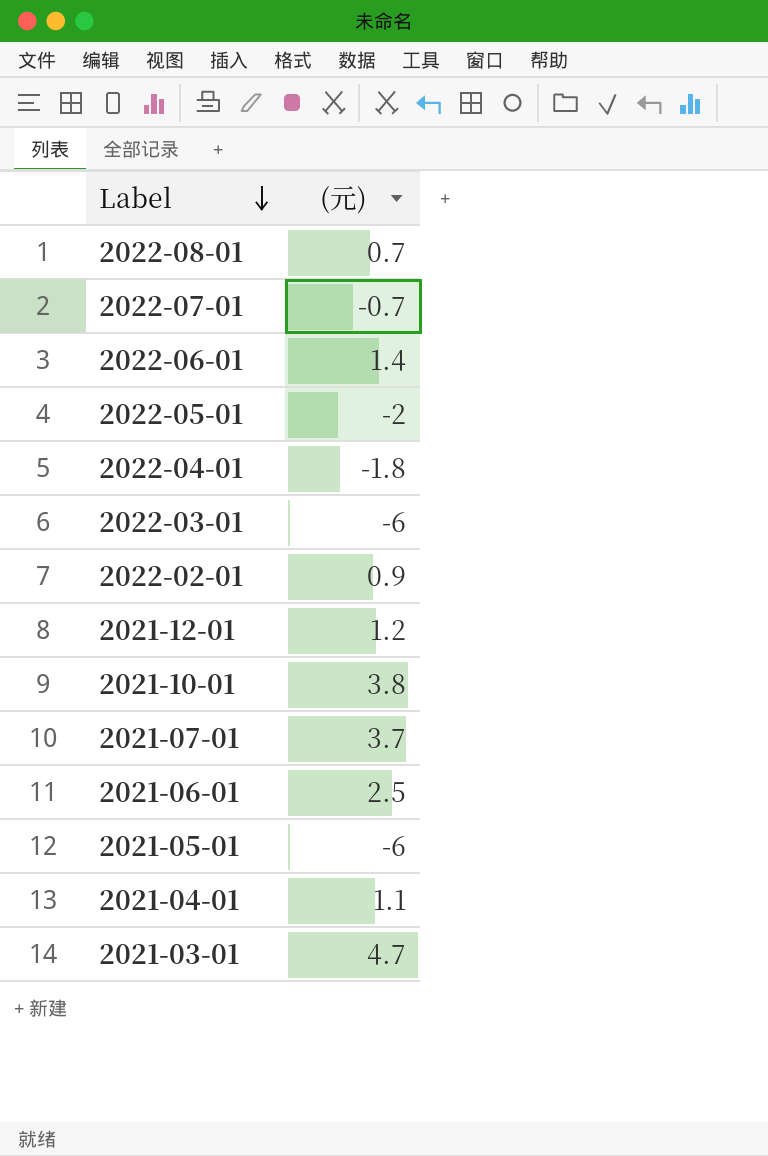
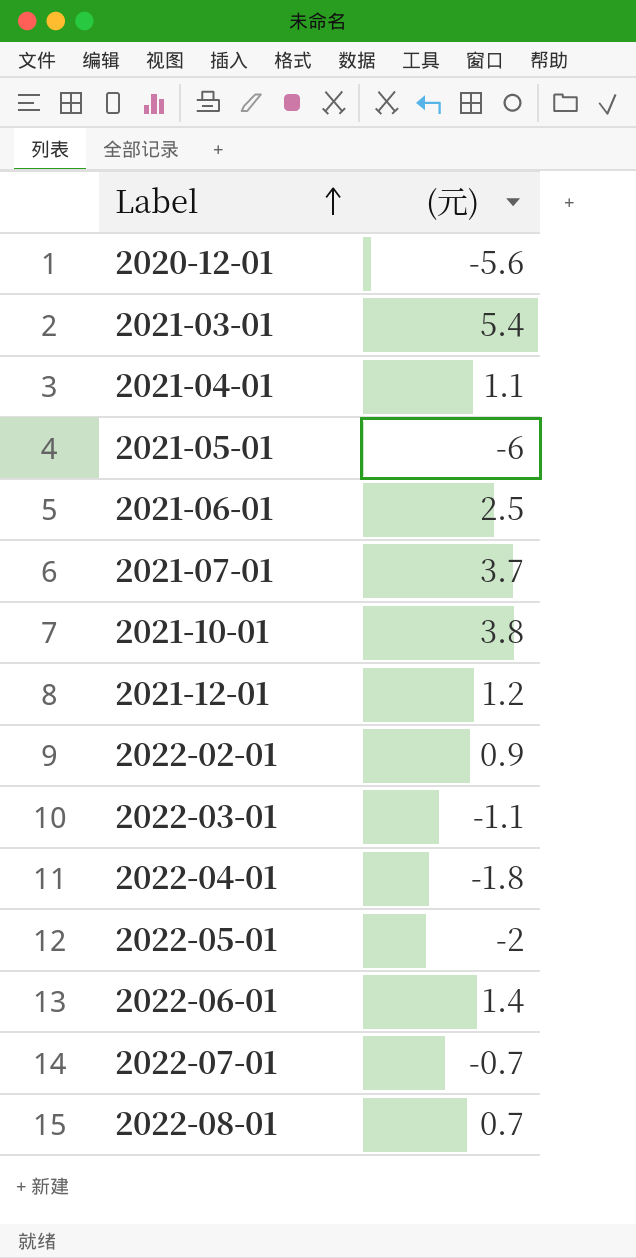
row order: Label descending -> Label ascending
row 2020-12-01: none -> -5.6
2021-03-01 | (元): 4.7 -> 5.4
2022-03-01 | (元): -6 -> -1.1

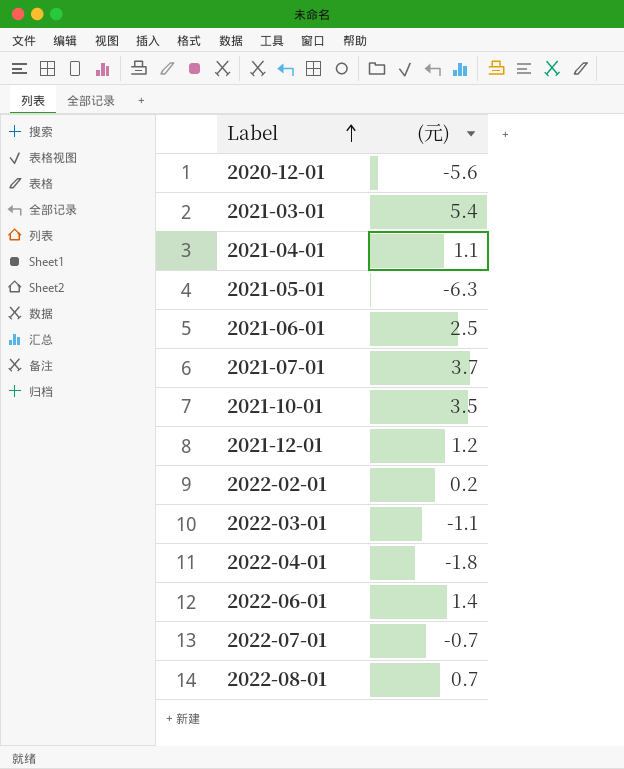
row 2022-05-01: -2 -> none
2021-05-01 | (元): -6 -> -6.3
2021-10-01 | (元): 3.8 -> 3.5
2022-02-01 | (元): 0.9 -> 0.2

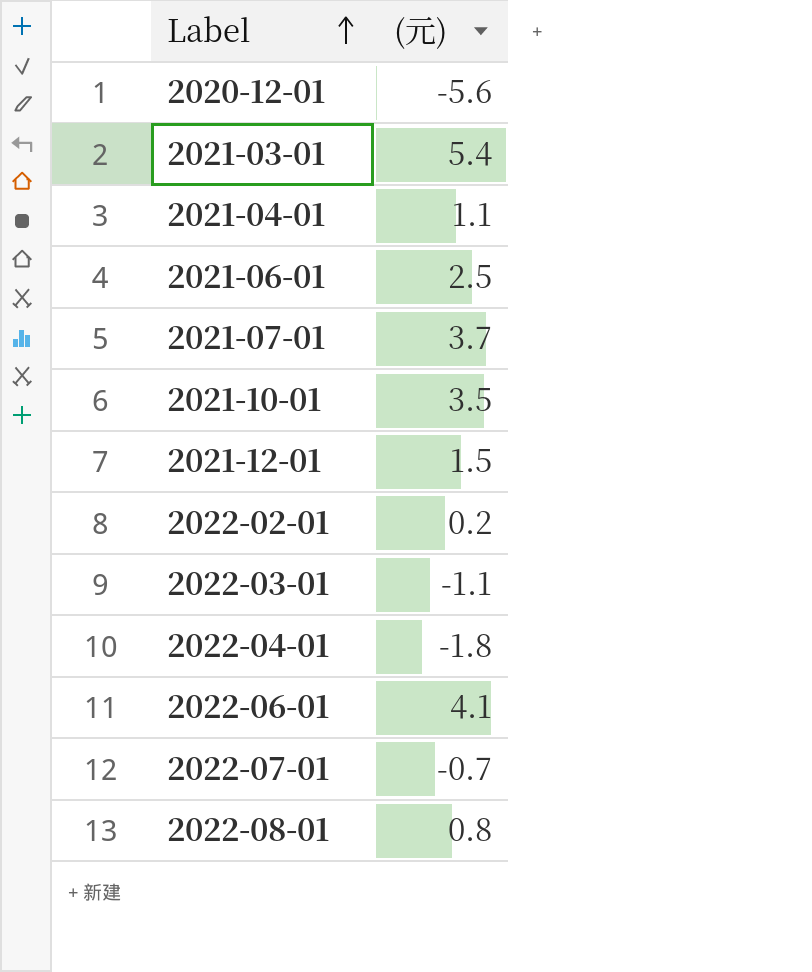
row 2021-05-01: -6.3 -> none
2021-12-01 | (元): 1.2 -> 1.5
2022-06-01 | (元): 1.4 -> 4.1
2022-08-01 | (元): 0.7 -> 0.8

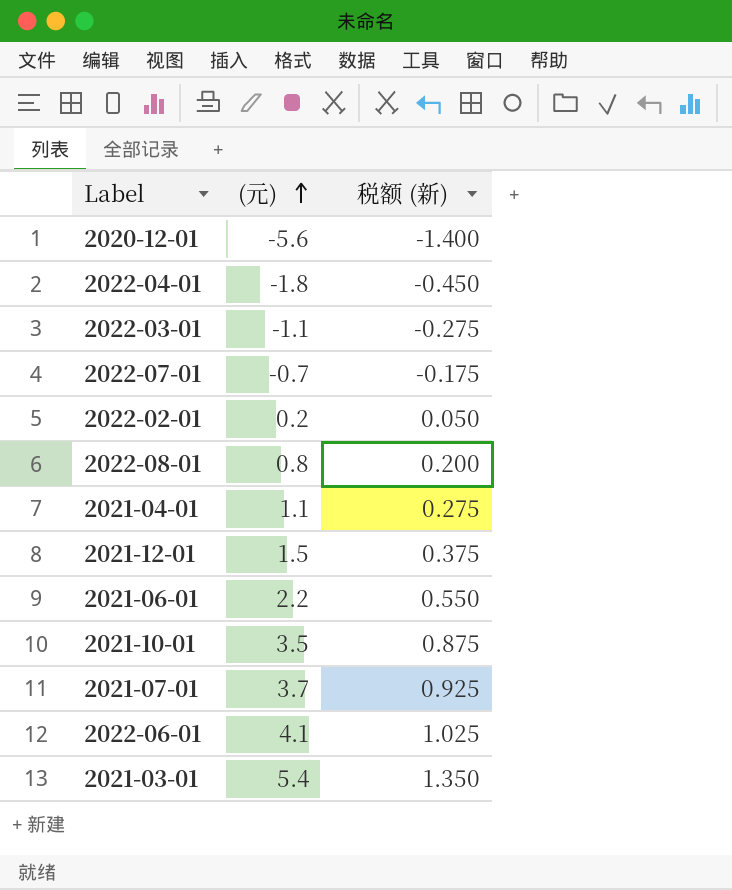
row order: Label ascending -> (元) ascending
column 税额 (新) | formula: none -> [(元)] * 0.25
2021-06-01 | (元): 2.5 -> 2.2

